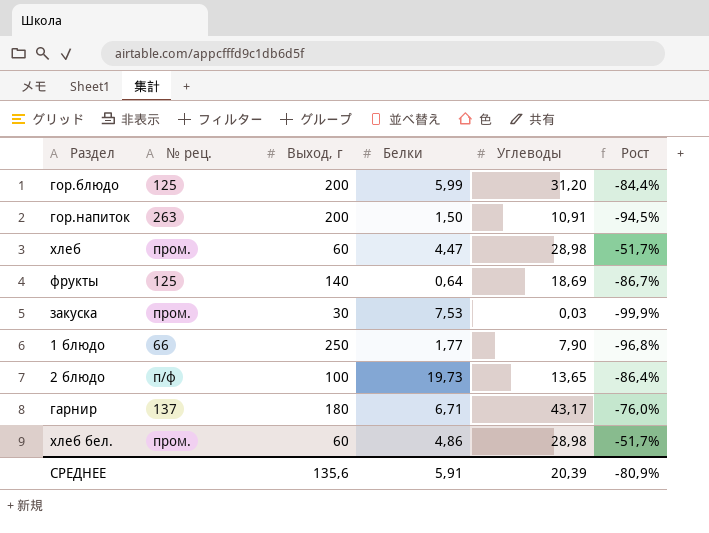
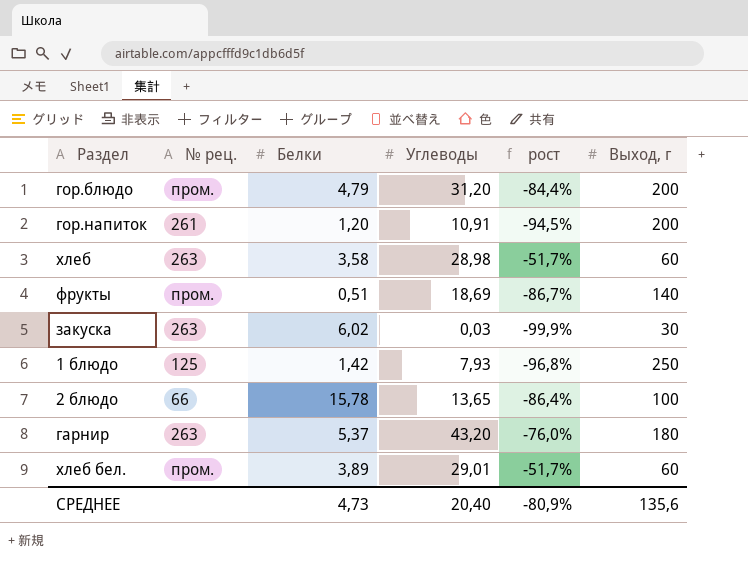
column name: Рост -> рост
column Выход, г | position: 3 -> 6
гор.блюдо | № рец.: 125 -> пром.
гор.блюдо | Белки: 5,99 -> 4,79
гор.напиток | № рец.: 263 -> 261
гор.напиток | Белки: 1,50 -> 1,20
хлеб | № рец.: пром. -> 263
хлеб | Белки: 4,47 -> 3,58
фрукты | № рец.: 125 -> пром.
фрукты | Белки: 0,64 -> 0,51
закуска | № рец.: пром. -> 263
закуска | Белки: 7,53 -> 6,02
1 блюдо | № рец.: 66 -> 125
1 блюдо | Белки: 1,77 -> 1,42
1 блюдо | Углеводы: 7,90 -> 7,93
2 блюдо | № рец.: п/ф -> 66
2 блюдо | Белки: 19,73 -> 15,78
гарнир | № рец.: 137 -> 263
гарнир | Белки: 6,71 -> 5,37
гарнир | Углеводы: 43,17 -> 43,20
хлеб бел. | Белки: 4,86 -> 3,89
хлеб бел. | Углеводы: 28,98 -> 29,01
СРЕДНЕЕ | Белки: 5,91 -> 4,73
СРЕДНЕЕ | Углеводы: 20,39 -> 20,40

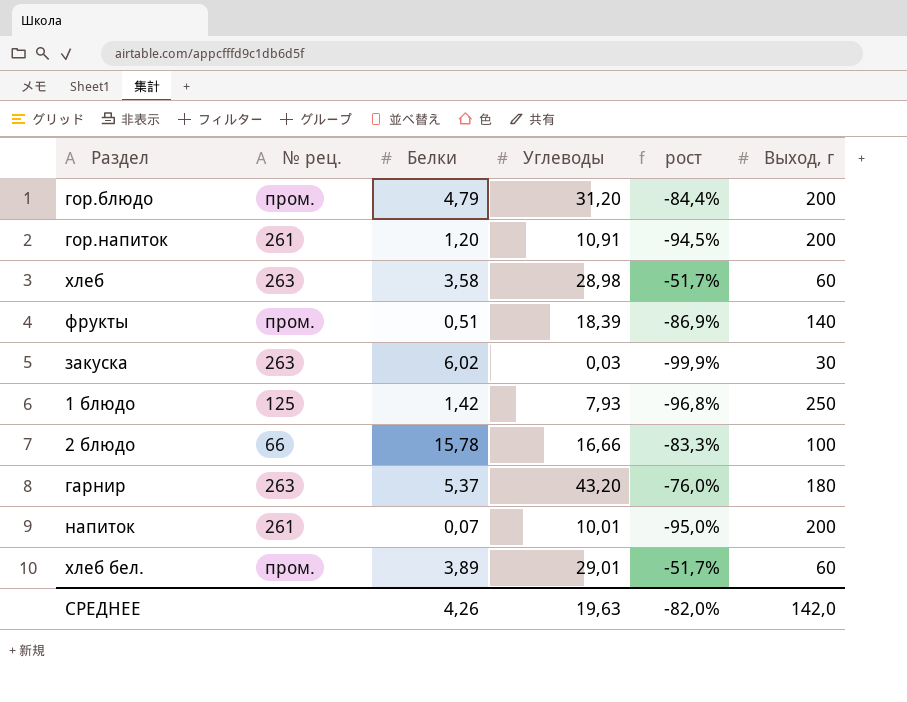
фрукты | Углеводы: 18,69 -> 18,39
фрукты | рост: -86,7% -> -86,9%
2 блюдо | Углеводы: 13,65 -> 16,66
2 блюдо | рост: -86,4% -> -83,3%
row напиток: none -> 261 | 0,07 | 10,01 | -95,0% | 200
СРЕДНЕЕ | Белки: 4,73 -> 4,26
СРЕДНЕЕ | Углеводы: 20,40 -> 19,63
СРЕДНЕЕ | рост: -80,9% -> -82,0%
СРЕДНЕЕ | Выход, г: 135,6 -> 142,0

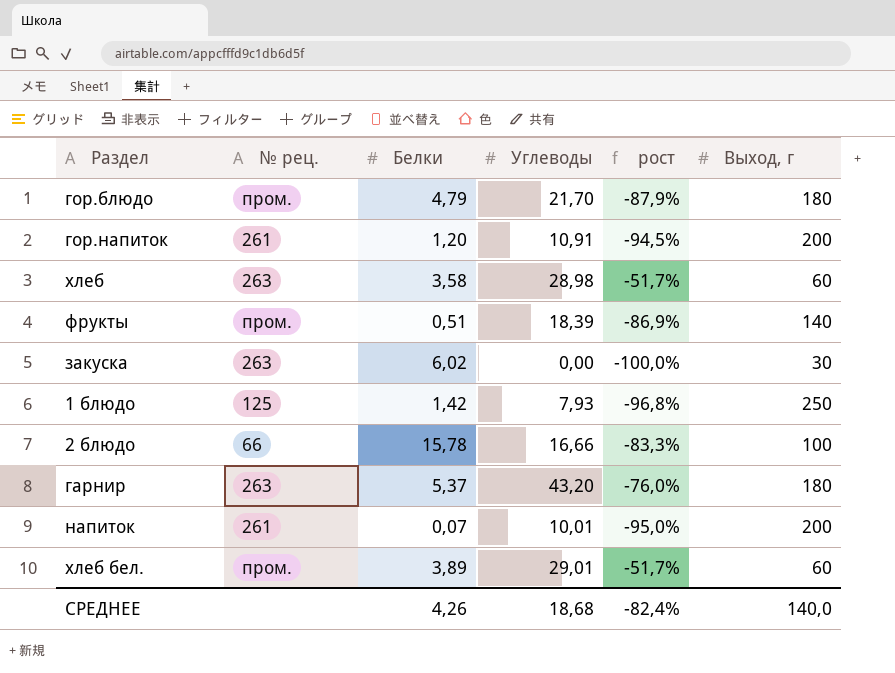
гор.блюдо | Углеводы: 31,20 -> 21,70
гор.блюдо | рост: -84,4% -> -87,9%
гор.блюдо | Выход, г: 200 -> 180
закуска | Углеводы: 0,03 -> 0,00
закуска | рост: -99,9% -> -100,0%
СРЕДНЕЕ | Углеводы: 19,63 -> 18,68
СРЕДНЕЕ | рост: -82,0% -> -82,4%
СРЕДНЕЕ | Выход, г: 142,0 -> 140,0

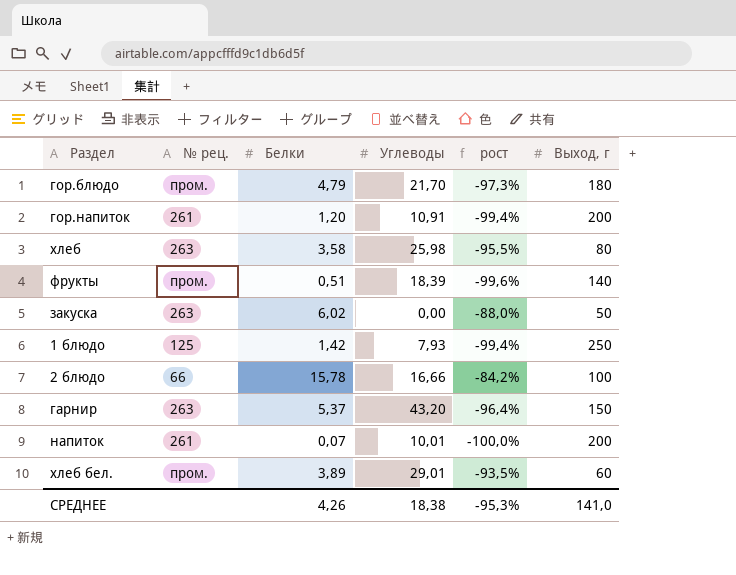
column рост | formula: ([Углеводы] - [Выход, г]) / [Выход, г] -> ([Белки] - [Выход, г]) / [Выход, г]
хлеб | Углеводы: 28,98 -> 25,98
хлеб | Выход, г: 60 -> 80
закуска | Выход, г: 30 -> 50
гарнир | Выход, г: 180 -> 150
СРЕДНЕЕ | Углеводы: 18,68 -> 18,38
СРЕДНЕЕ | рост: -82,4% -> -95,3%
СРЕДНЕЕ | Выход, г: 140,0 -> 141,0

